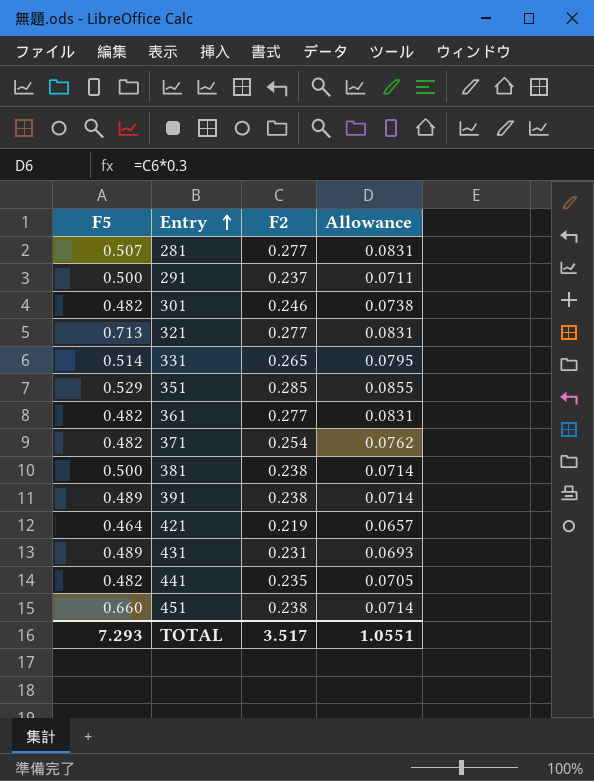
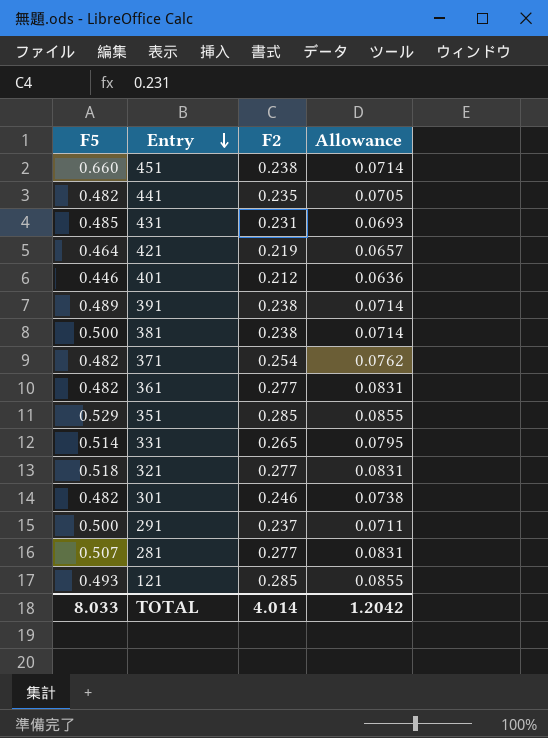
row order: Entry ascending -> Entry descending
431 | F5: 0.489 -> 0.485
row 401: none -> 0.446 | 0.212 | 0.0636
321 | F5: 0.713 -> 0.518
row 121: none -> 0.493 | 0.285 | 0.0855
TOTAL | F5: 7.293 -> 8.033
TOTAL | F2: 3.517 -> 4.014
TOTAL | Allowance: 1.0551 -> 1.2042

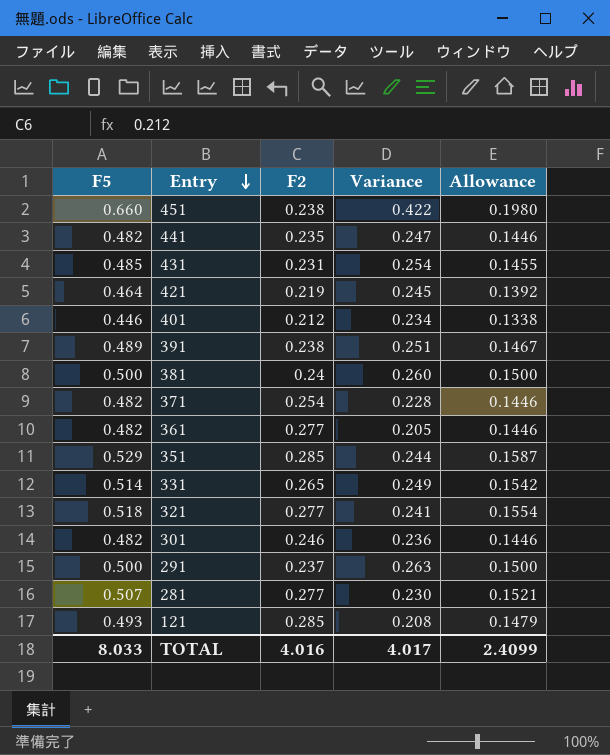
column Variance | formula: none -> [F5] - [F2]
column Allowance | formula: [F2] * 0.3 -> [F5] * 0.3
381 | F2: 0.238 -> 0.24
TOTAL | F2: 4.014 -> 4.016
TOTAL | Allowance: 1.2042 -> 2.4099

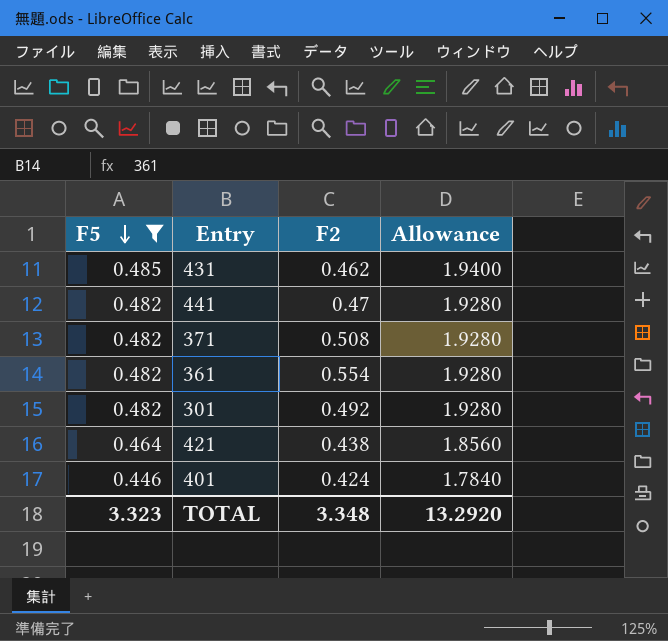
filter: none -> F5 <= 0.485
row order: Entry descending -> F5 descending
column Variance | formula: [F5] - [F2] -> none
column Allowance | formula: [F5] * 0.3 -> [F5] * 4
431 | F2: 0.231 -> 0.462
441 | F2: 0.235 -> 0.47
371 | F2: 0.254 -> 0.508
361 | F2: 0.277 -> 0.554
301 | F2: 0.246 -> 0.492
421 | F2: 0.219 -> 0.438
401 | F2: 0.212 -> 0.424
TOTAL | F5: 8.033 -> 3.323
TOTAL | F2: 4.016 -> 3.348
TOTAL | Allowance: 2.4099 -> 13.2920

